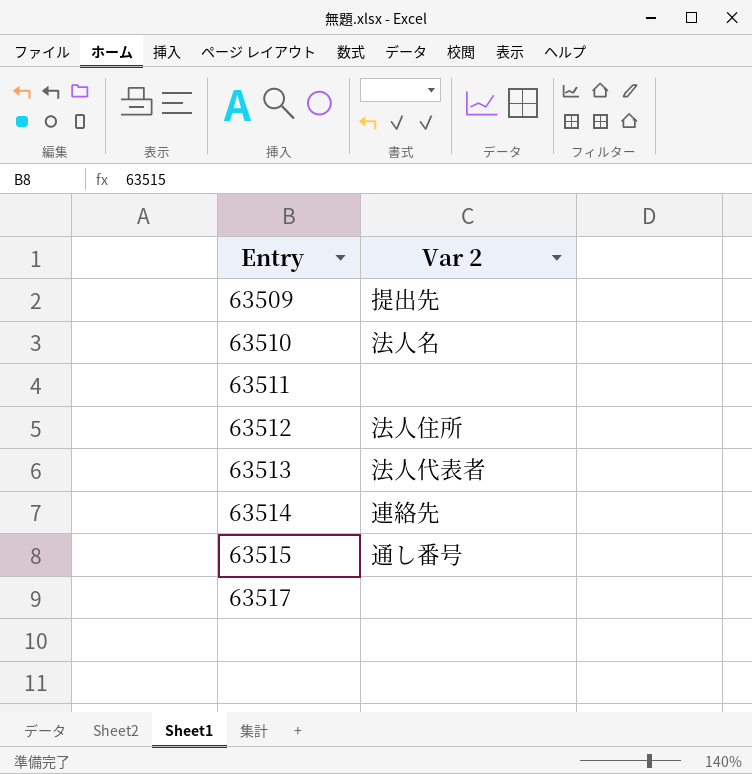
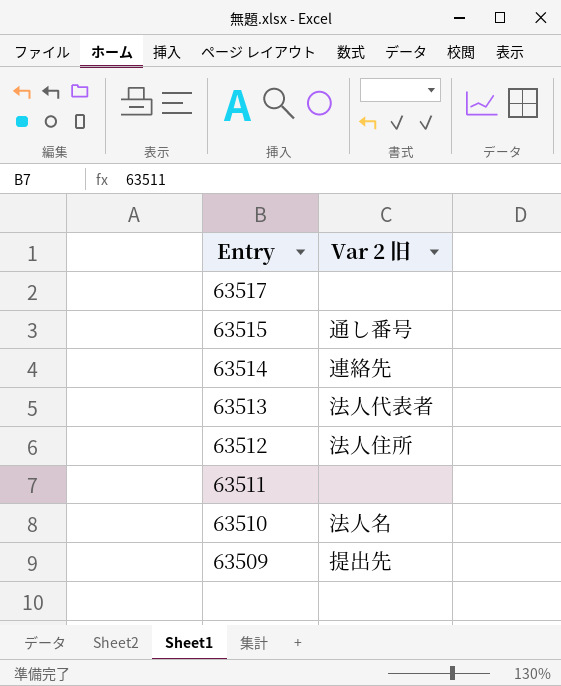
row order: Entry ascending -> Entry descending
column name: Var 2 -> Var 2 旧

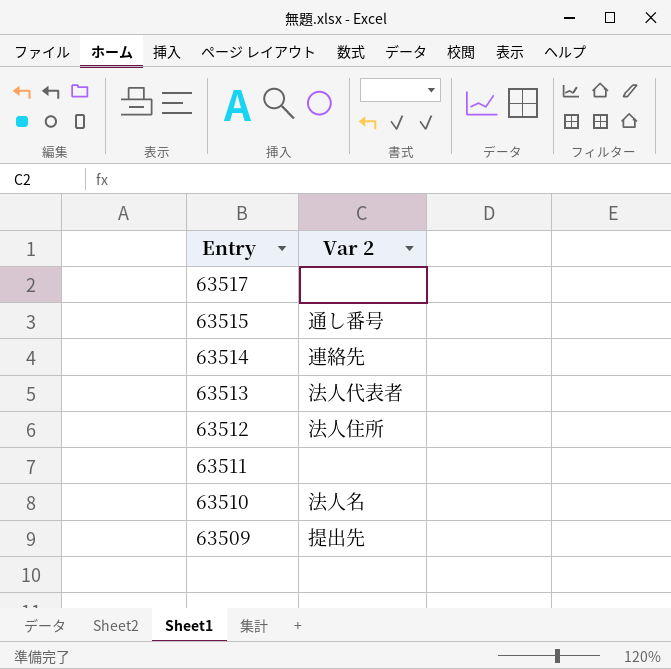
column name: Var 2 旧 -> Var 2

